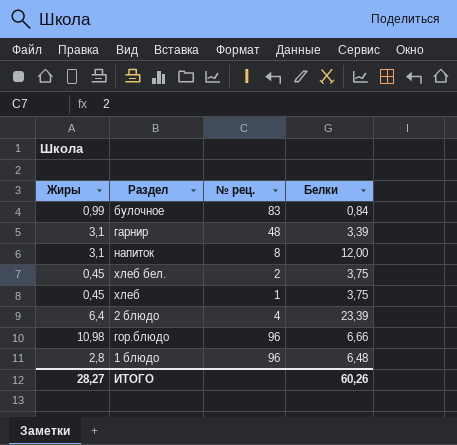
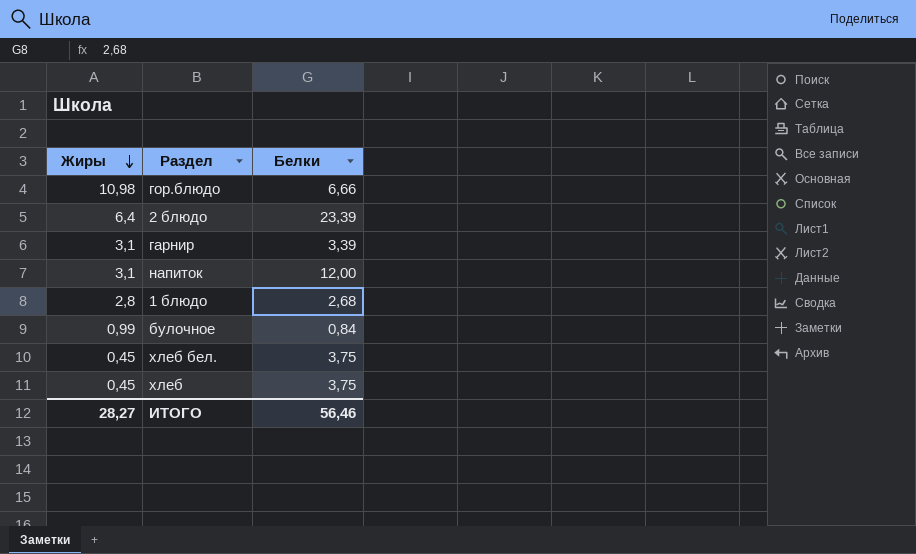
row order: none -> Жиры descending
column № рец. | position: 3 -> none
1 блюдо | Белки: 6,48 -> 2,68
ИТОГО | Белки: 60,26 -> 56,46

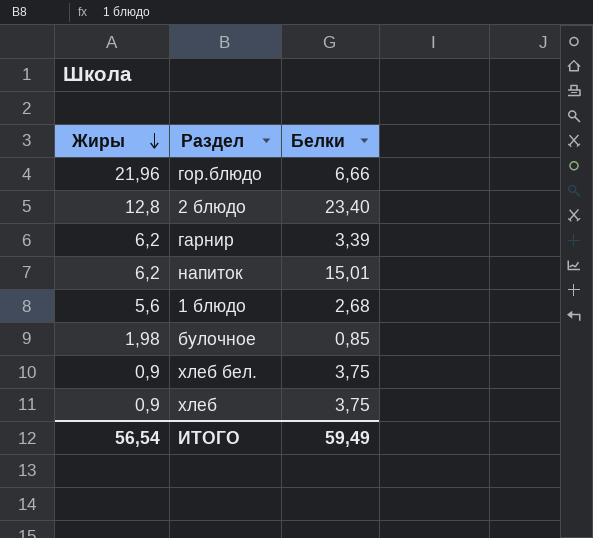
гор.блюдо | Жиры: 10,98 -> 21,96
2 блюдо | Жиры: 6,4 -> 12,8
2 блюдо | Белки: 23,39 -> 23,40
гарнир | Жиры: 3,1 -> 6,2
напиток | Жиры: 3,1 -> 6,2
напиток | Белки: 12,00 -> 15,01
1 блюдо | Жиры: 2,8 -> 5,6
булочное | Жиры: 0,99 -> 1,98
булочное | Белки: 0,84 -> 0,85
хлеб бел. | Жиры: 0,45 -> 0,9
хлеб | Жиры: 0,45 -> 0,9
ИТОГО | Жиры: 28,27 -> 56,54
ИТОГО | Белки: 56,46 -> 59,49

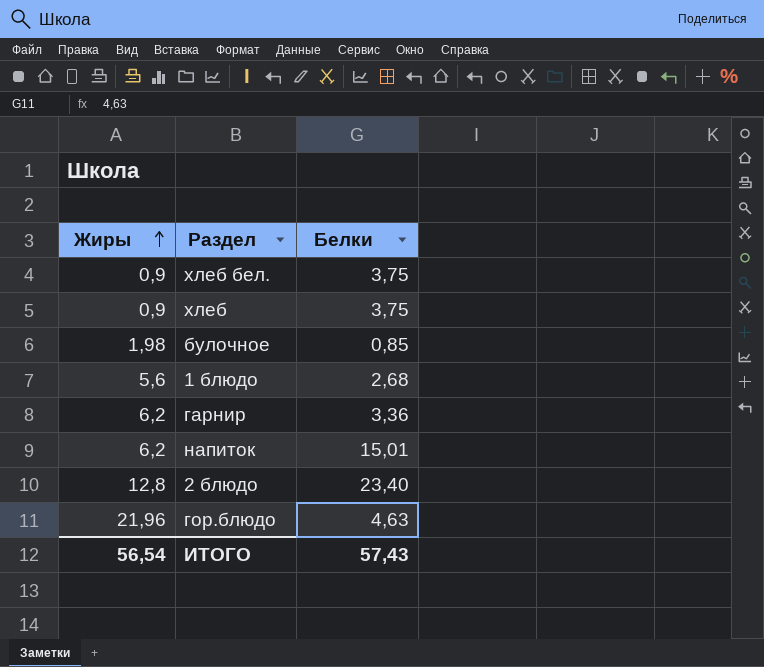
row order: Жиры descending -> Жиры ascending
гарнир | Белки: 3,39 -> 3,36
гор.блюдо | Белки: 6,66 -> 4,63
ИТОГО | Белки: 59,49 -> 57,43

